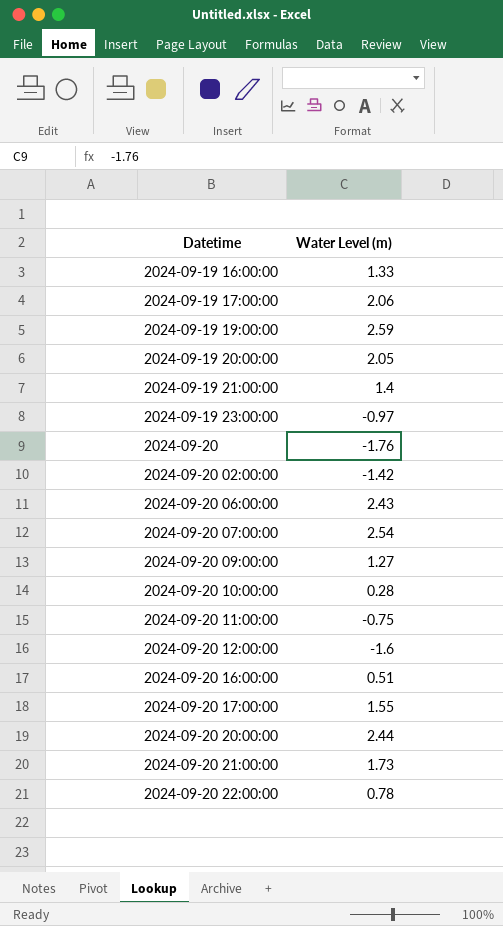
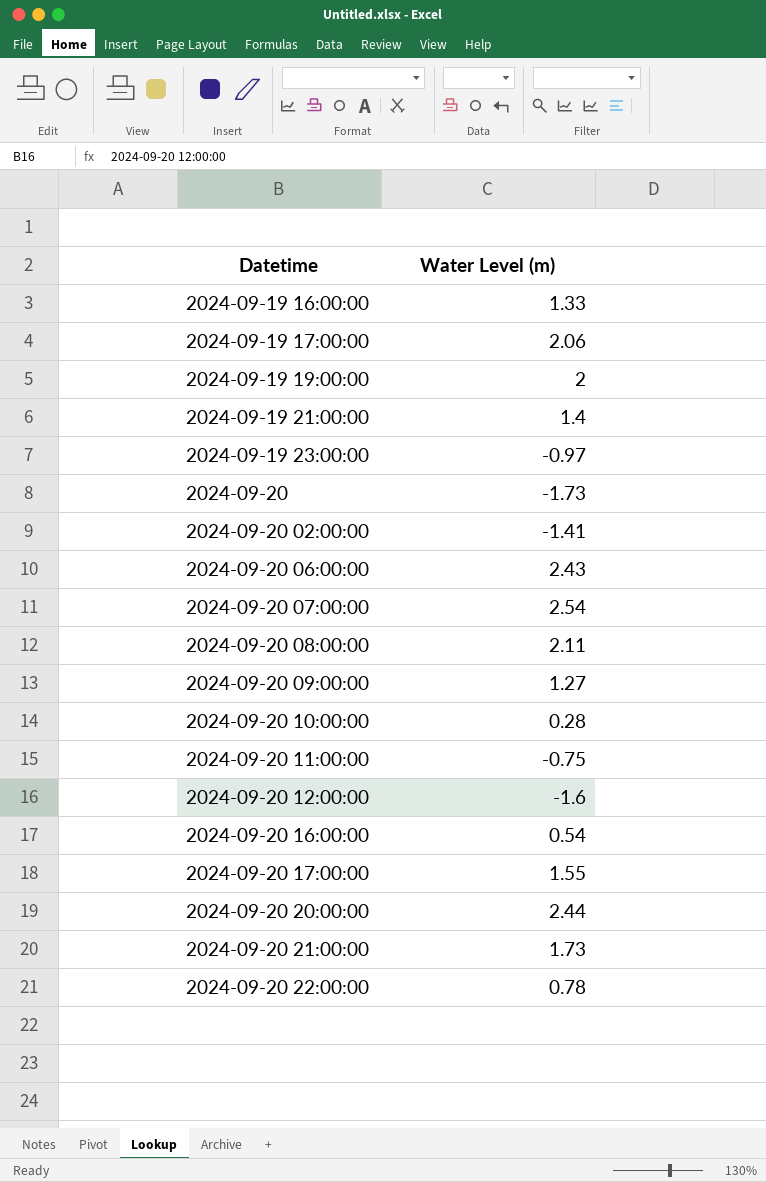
row 2024-09-19 20:00:00: 2.05 -> none
2024-09-19 19:00:00 | Water Level (m): 2.59 -> 2
2024-09-20 | Water Level (m): -1.76 -> -1.73
2024-09-20 02:00:00 | Water Level (m): -1.42 -> -1.41
row 2024-09-20 08:00:00: none -> 2.11
2024-09-20 16:00:00 | Water Level (m): 0.51 -> 0.54

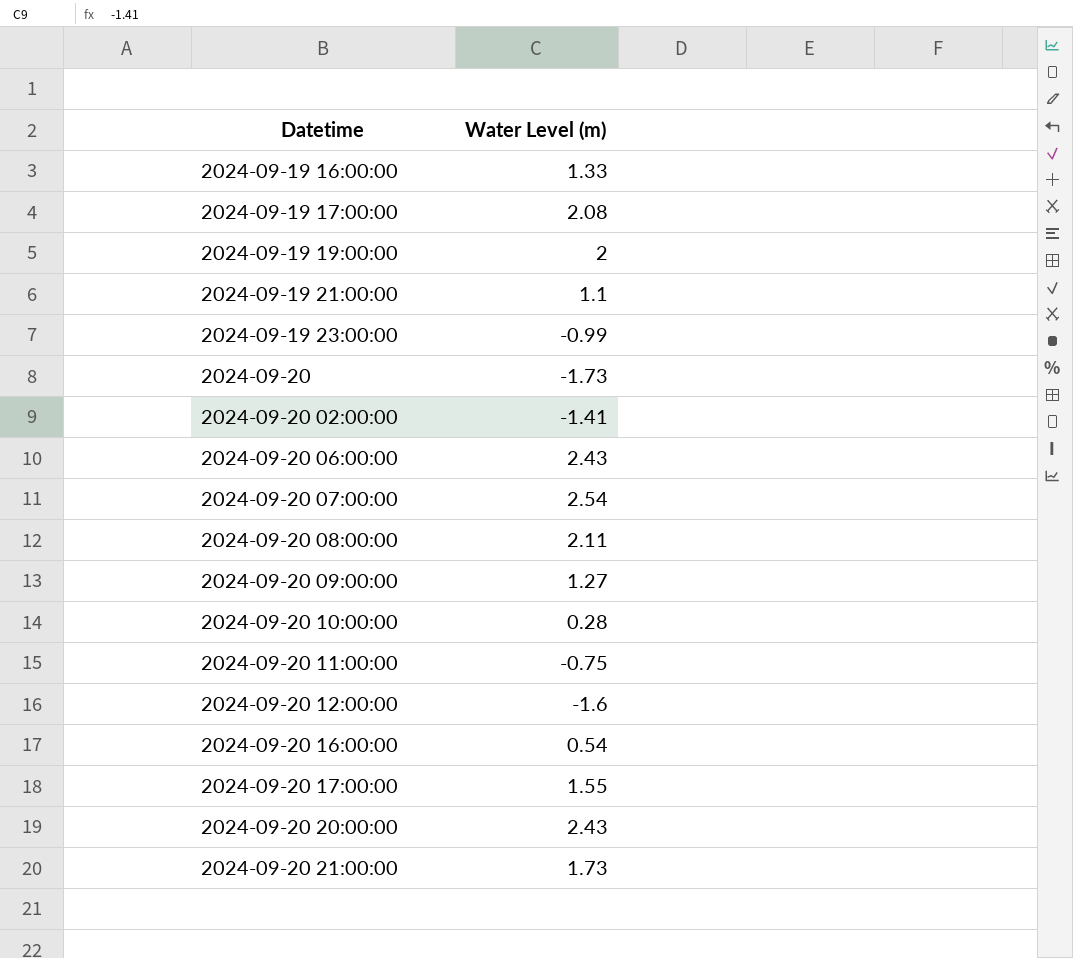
row 2024-09-20 22:00:00: 0.78 -> none
2024-09-19 17:00:00 | Water Level (m): 2.06 -> 2.08
2024-09-19 21:00:00 | Water Level (m): 1.4 -> 1.1
2024-09-19 23:00:00 | Water Level (m): -0.97 -> -0.99
2024-09-20 20:00:00 | Water Level (m): 2.44 -> 2.43

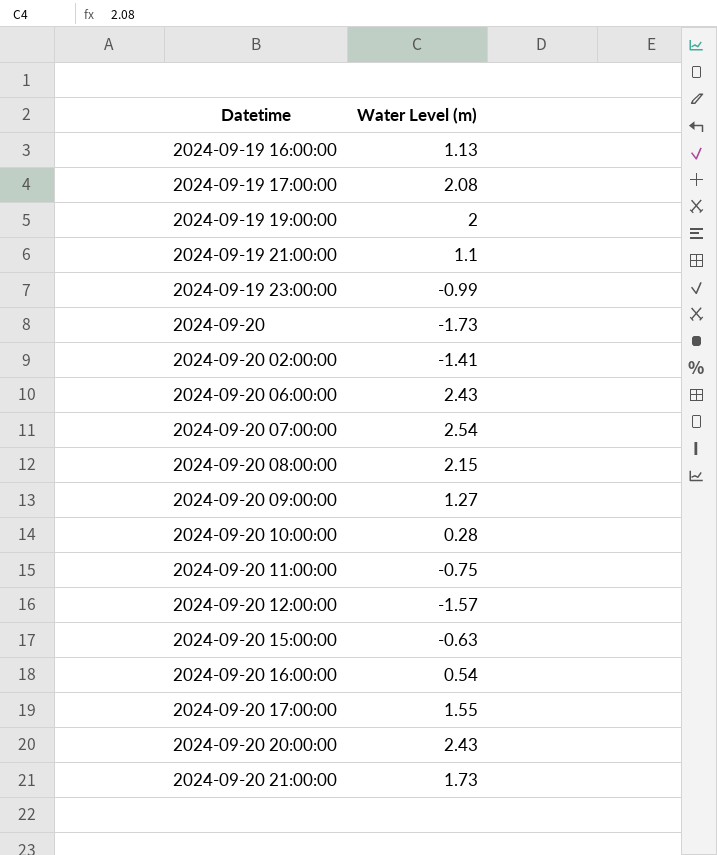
2024-09-19 16:00:00 | Water Level (m): 1.33 -> 1.13
2024-09-20 08:00:00 | Water Level (m): 2.11 -> 2.15
2024-09-20 12:00:00 | Water Level (m): -1.6 -> -1.57
row 2024-09-20 15:00:00: none -> -0.63

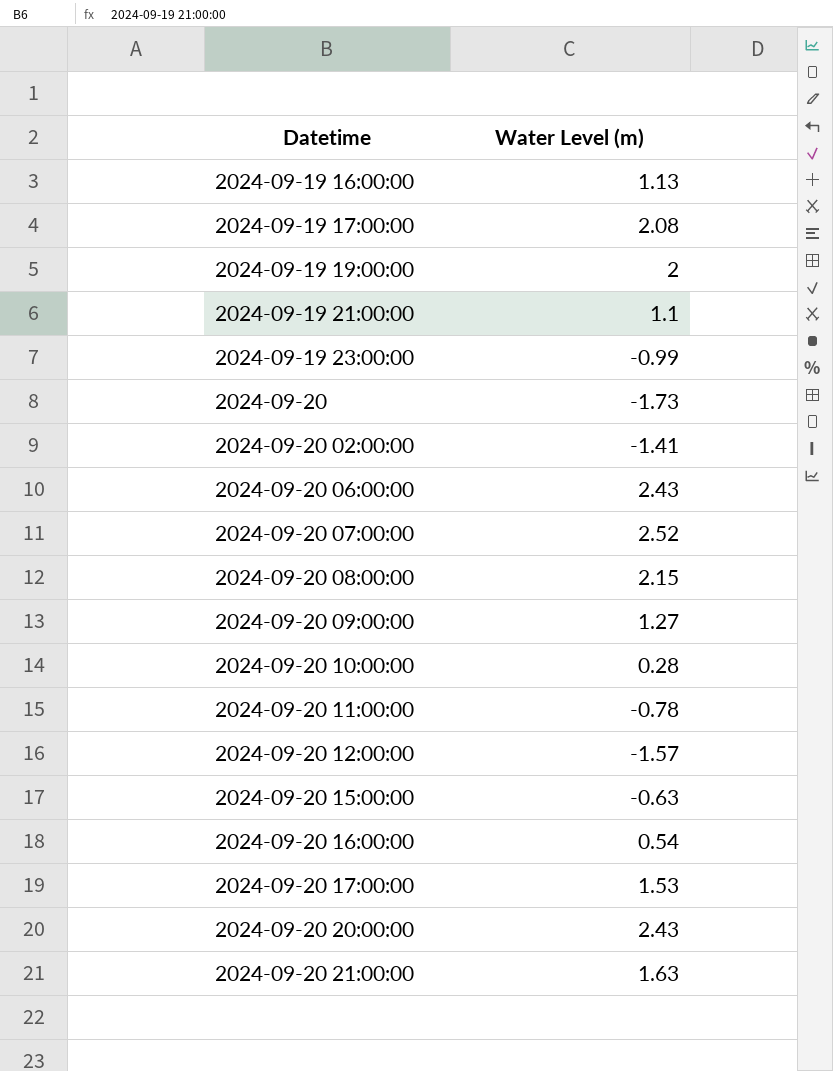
2024-09-20 07:00:00 | Water Level (m): 2.54 -> 2.52
2024-09-20 11:00:00 | Water Level (m): -0.75 -> -0.78
2024-09-20 17:00:00 | Water Level (m): 1.55 -> 1.53
2024-09-20 21:00:00 | Water Level (m): 1.73 -> 1.63

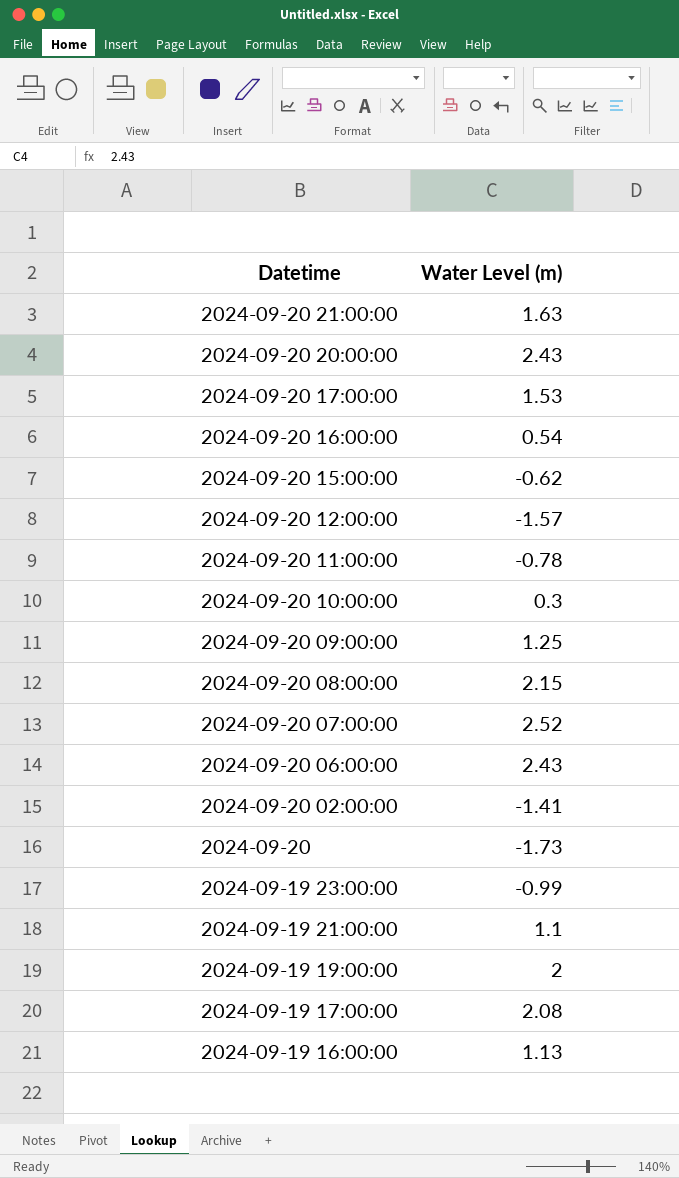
row order: Datetime ascending -> Datetime descending
2024-09-20 15:00:00 | Water Level (m): -0.63 -> -0.62
2024-09-20 10:00:00 | Water Level (m): 0.28 -> 0.3
2024-09-20 09:00:00 | Water Level (m): 1.27 -> 1.25

